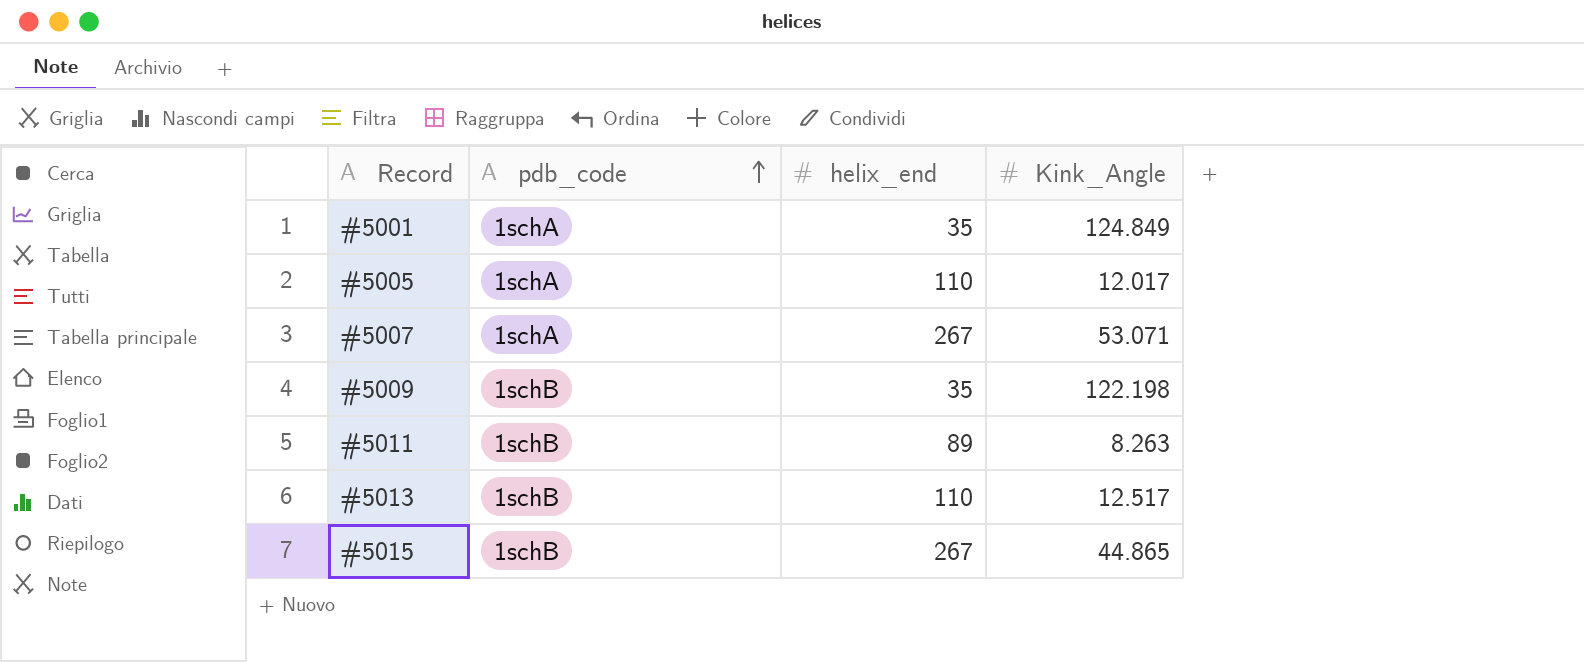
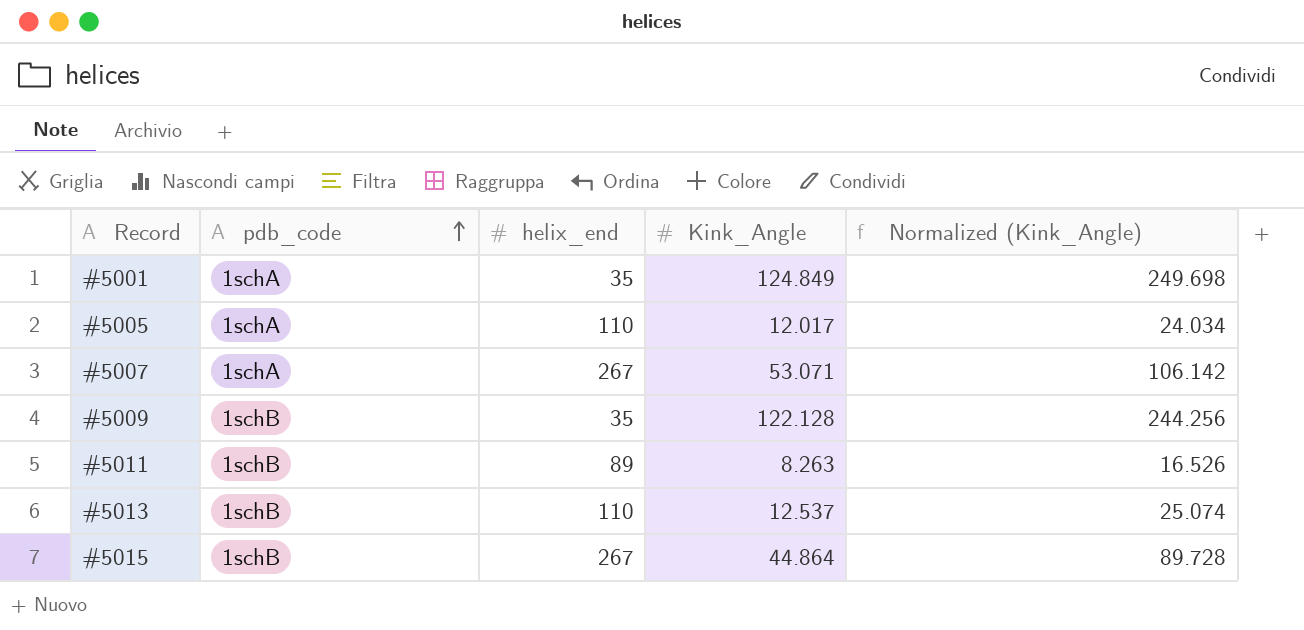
column Normalized (Kink_Angle) | formula: none -> [Kink_Angle] * 2
#5009 | Kink_Angle: 122.198 -> 122.128
#5013 | Kink_Angle: 12.517 -> 12.537
#5015 | Kink_Angle: 44.865 -> 44.864

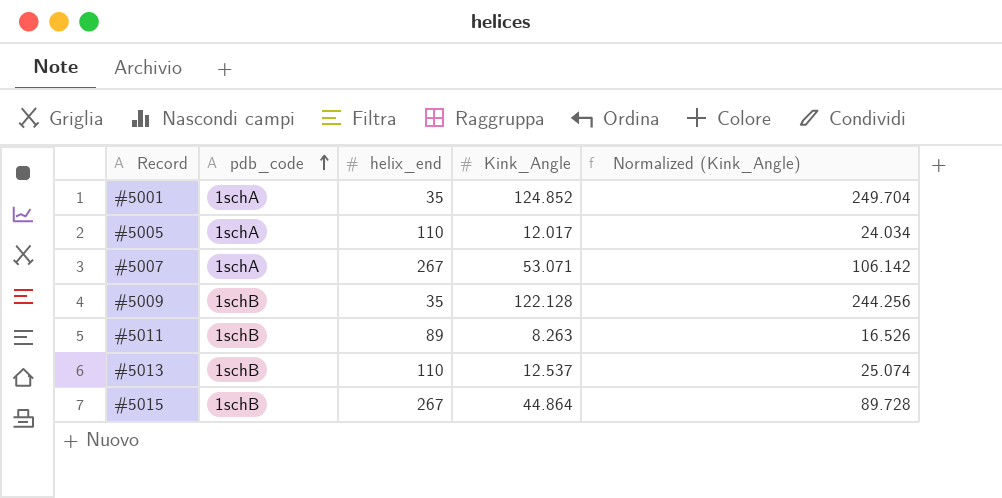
#5001 | Kink_Angle: 124.849 -> 124.852
#5001 | Normalized (Kink_Angle): 249.698 -> 249.704

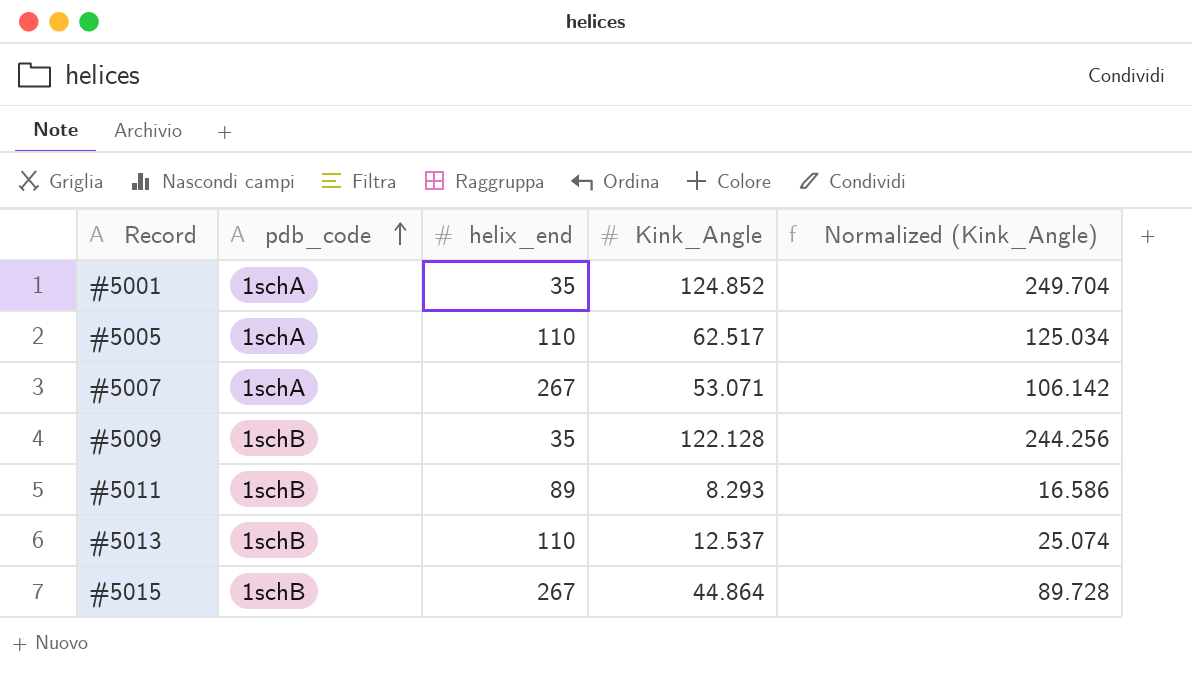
#5005 | Kink_Angle: 12.017 -> 62.517
#5005 | Normalized (Kink_Angle): 24.034 -> 125.034
#5011 | Kink_Angle: 8.263 -> 8.293
#5011 | Normalized (Kink_Angle): 16.526 -> 16.586

